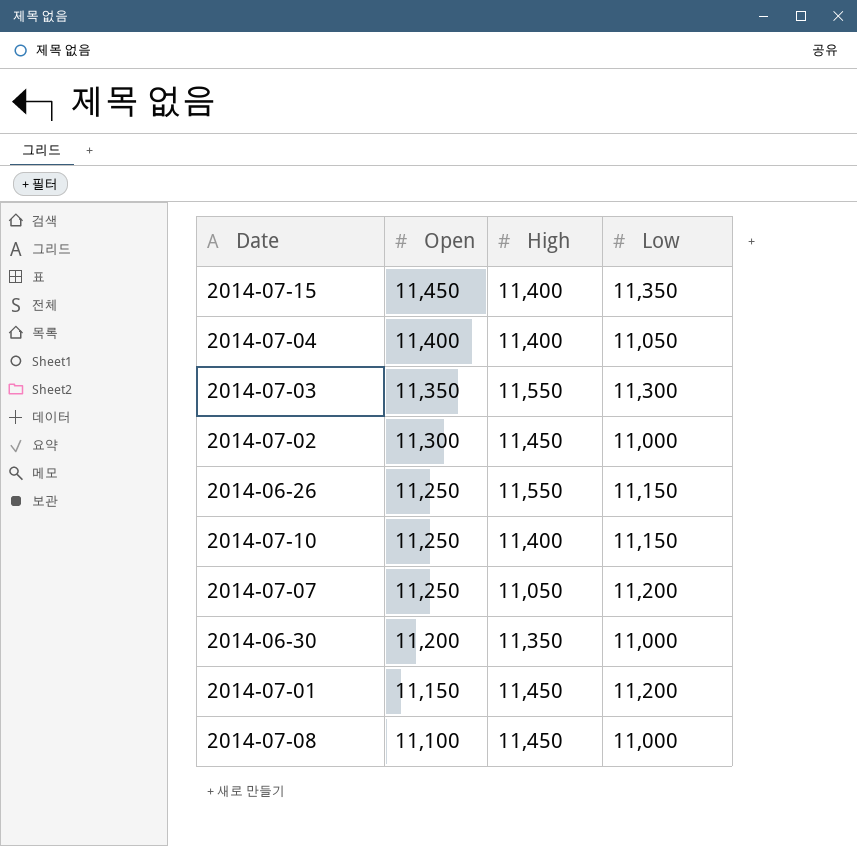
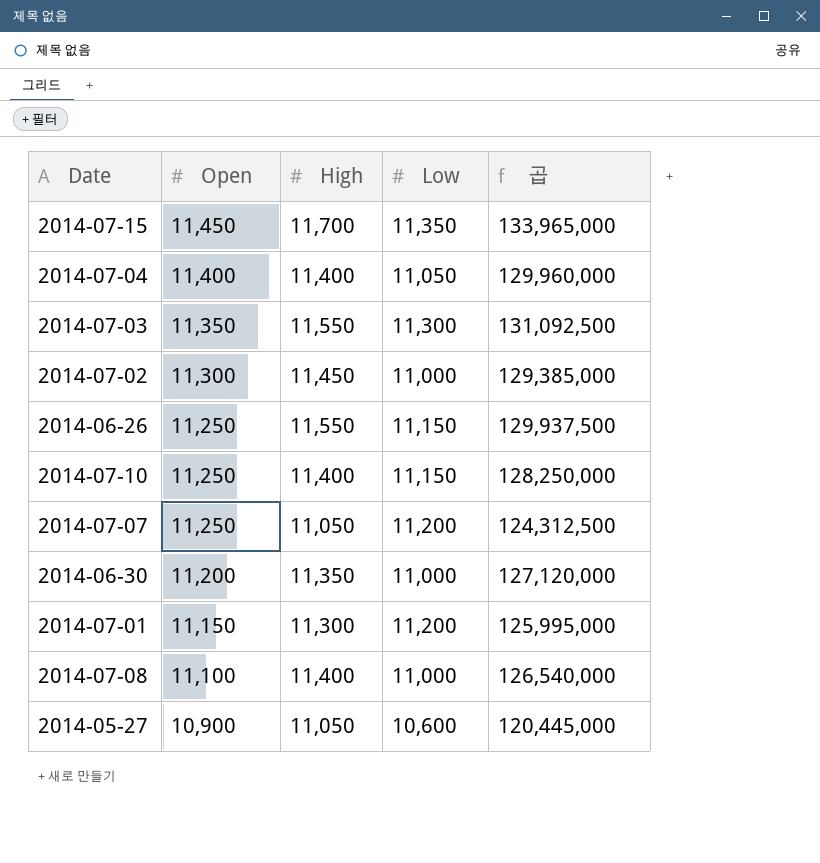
column 곱 | formula: none -> [Open] * [High]
2014-07-15 | High: 11,400 -> 11,700
2014-07-01 | High: 11,450 -> 11,300
2014-07-08 | High: 11,450 -> 11,400
row 2014-05-27: none -> 10,900 | 11,050 | 10,600 | 120,445,000

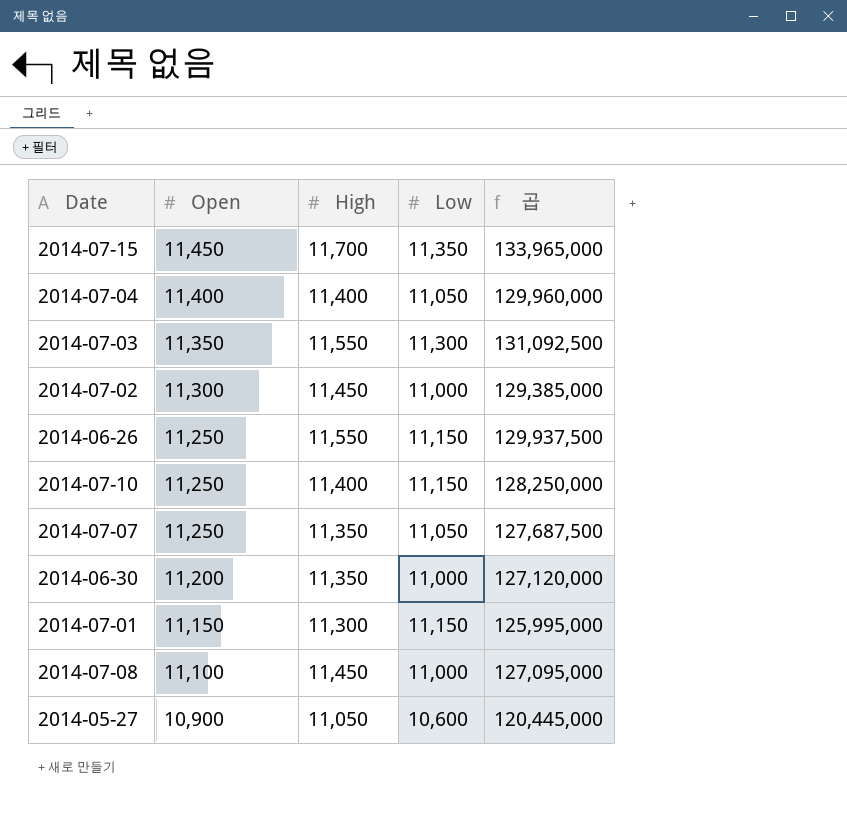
2014-07-07 | High: 11,050 -> 11,350
2014-07-07 | Low: 11,200 -> 11,050
2014-07-07 | 곱: 124,312,500 -> 127,687,500
2014-07-01 | Low: 11,200 -> 11,150
2014-07-08 | High: 11,400 -> 11,450
2014-07-08 | 곱: 126,540,000 -> 127,095,000

